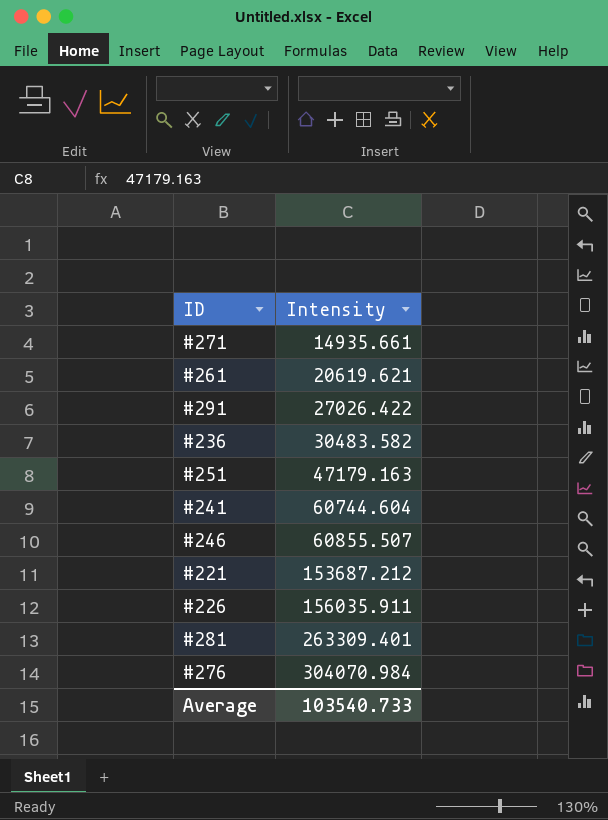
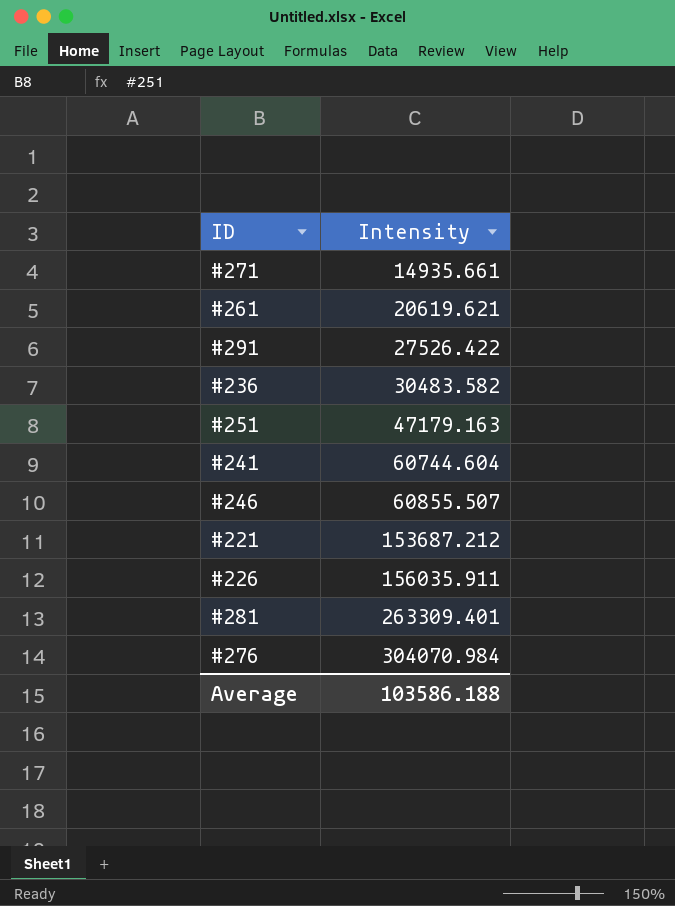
#291 | Intensity: 27026.422 -> 27526.422
Average | Intensity: 103540.733 -> 103586.188

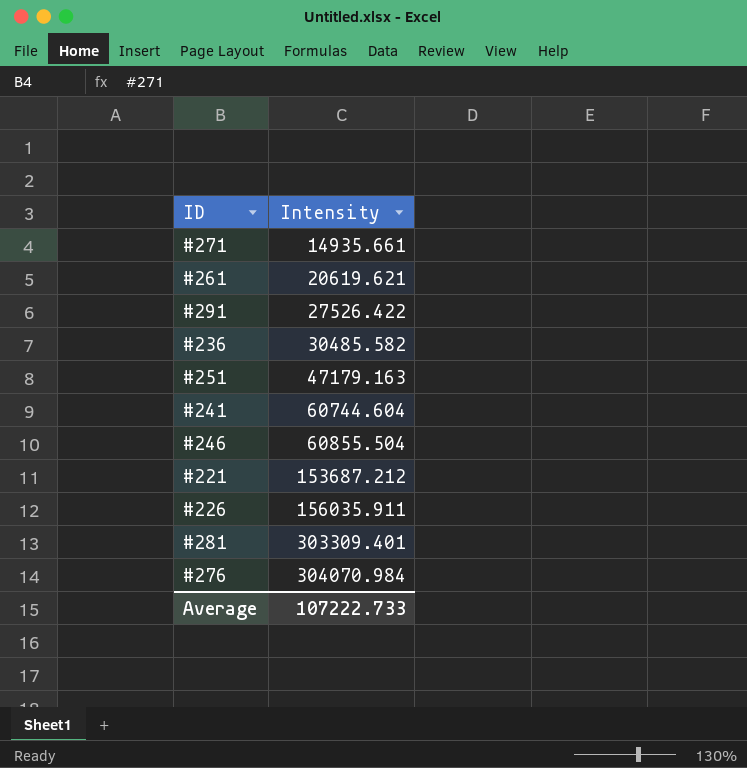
#236 | Intensity: 30483.582 -> 30485.582
#246 | Intensity: 60855.507 -> 60855.504
#281 | Intensity: 263309.401 -> 303309.401
Average | Intensity: 103586.188 -> 107222.733

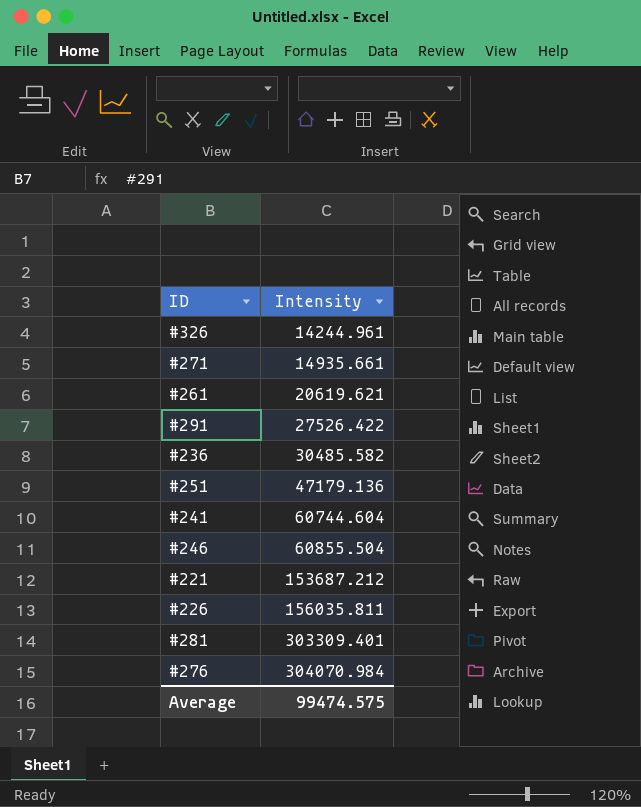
row #326: none -> 14244.961
#251 | Intensity: 47179.163 -> 47179.136
#226 | Intensity: 156035.911 -> 156035.811
Average | Intensity: 107222.733 -> 99474.575

